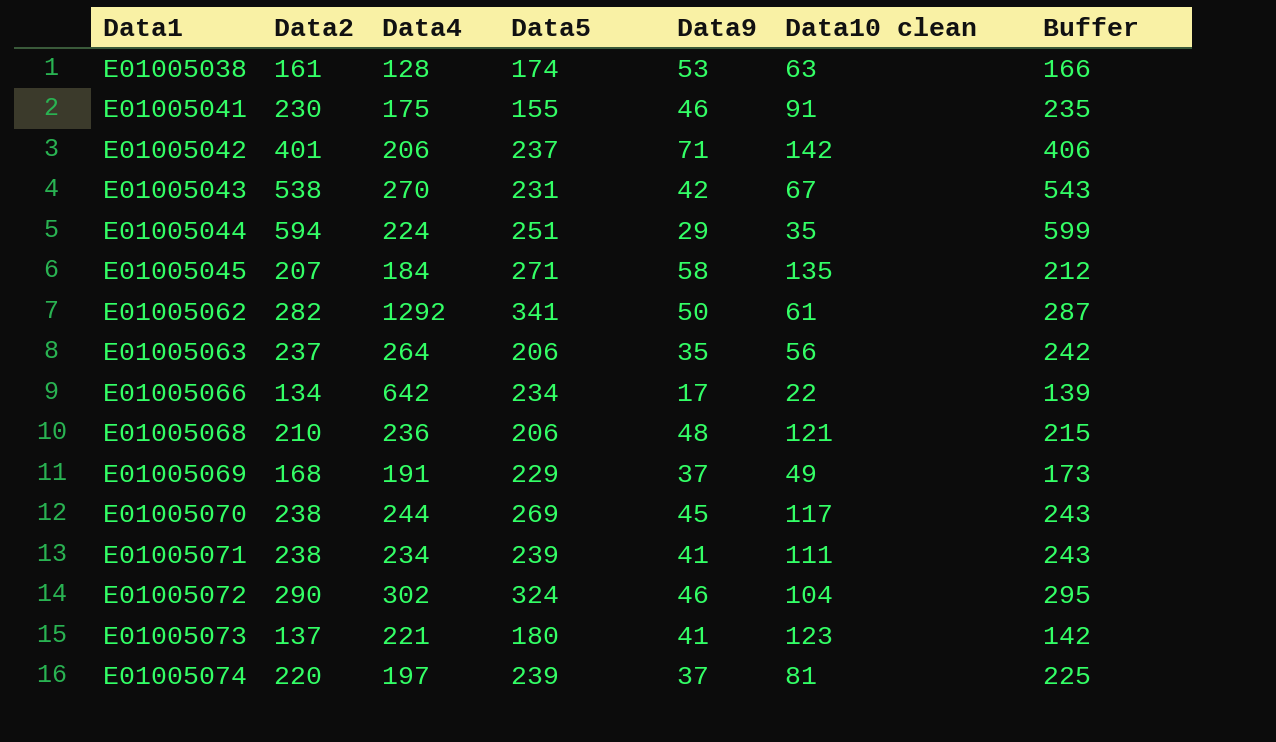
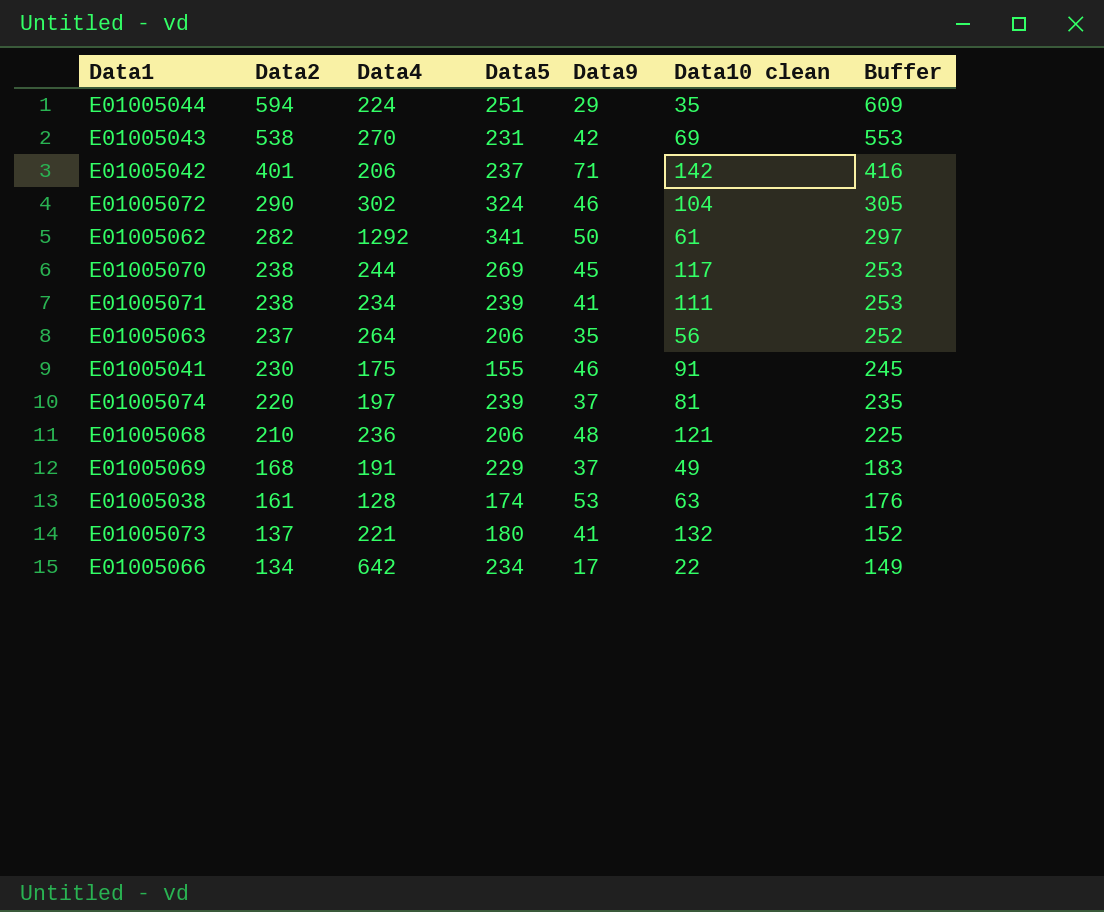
row order: Data1 ascending -> Data2 descending
column Buffer | formula: [Data2] + 5 -> [Data2] + 15
row E01005045: 207 | 184 | 271 | 58 | 135 | 212 -> none
E01005043 | Data10 clean: 67 -> 69
E01005073 | Data10 clean: 123 -> 132

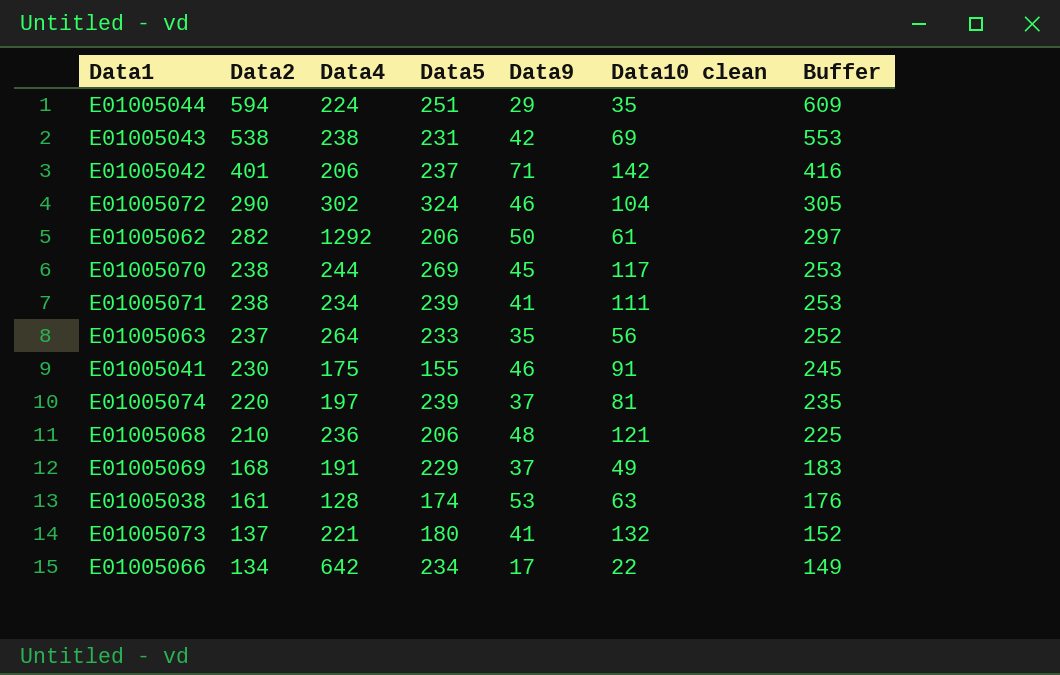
E01005043 | Data4: 270 -> 238
E01005062 | Data5: 341 -> 206
E01005063 | Data5: 206 -> 233

